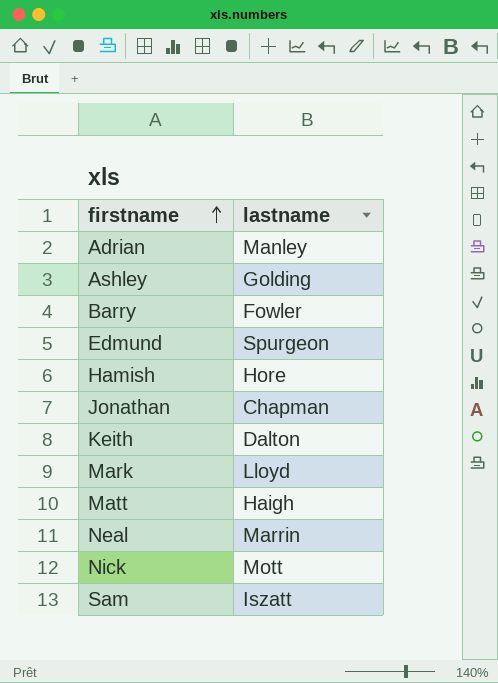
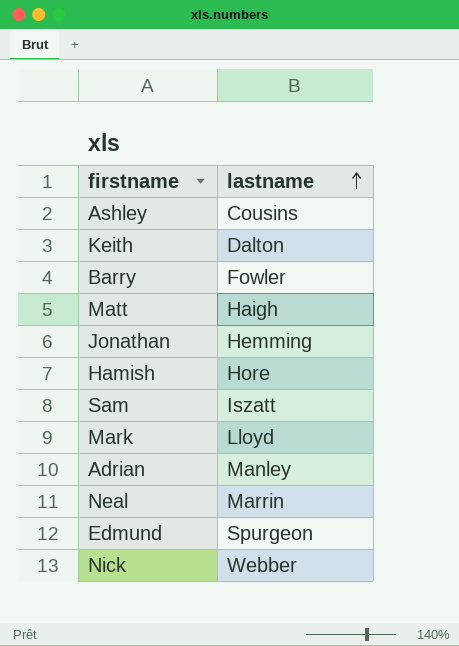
row order: firstname ascending -> lastname ascending
Ashley | lastname: Golding -> Cousins
Jonathan | lastname: Chapman -> Hemming
Nick | lastname: Mott -> Webber

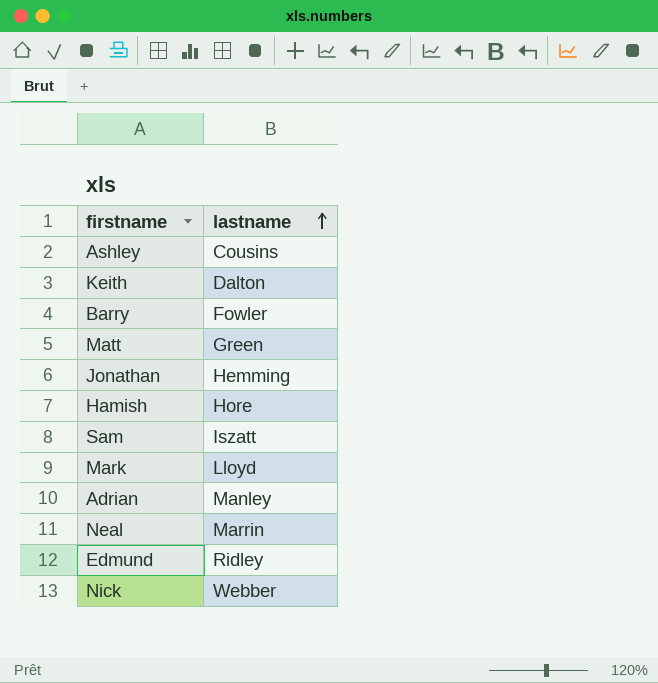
Matt | lastname: Haigh -> Green
Edmund | lastname: Spurgeon -> Ridley

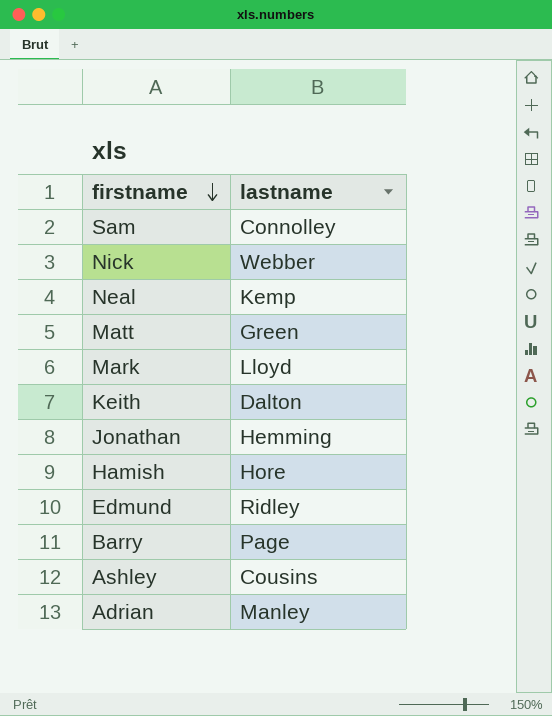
row order: lastname ascending -> firstname descending
Sam | lastname: Iszatt -> Connolley
Neal | lastname: Marrin -> Kemp
Barry | lastname: Fowler -> Page

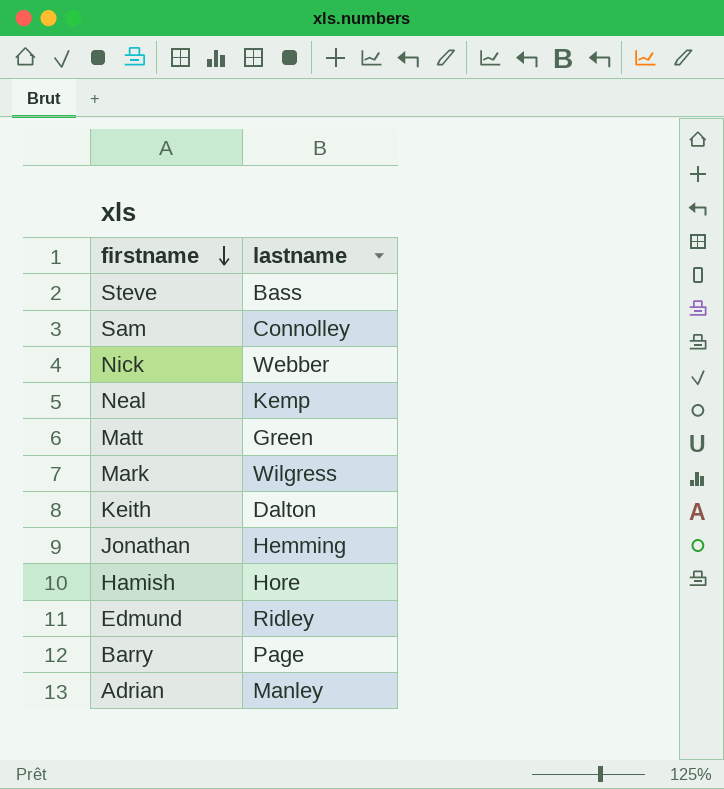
row Ashley: Cousins -> none
row Steve: none -> Bass
Mark | lastname: Lloyd -> Wilgress

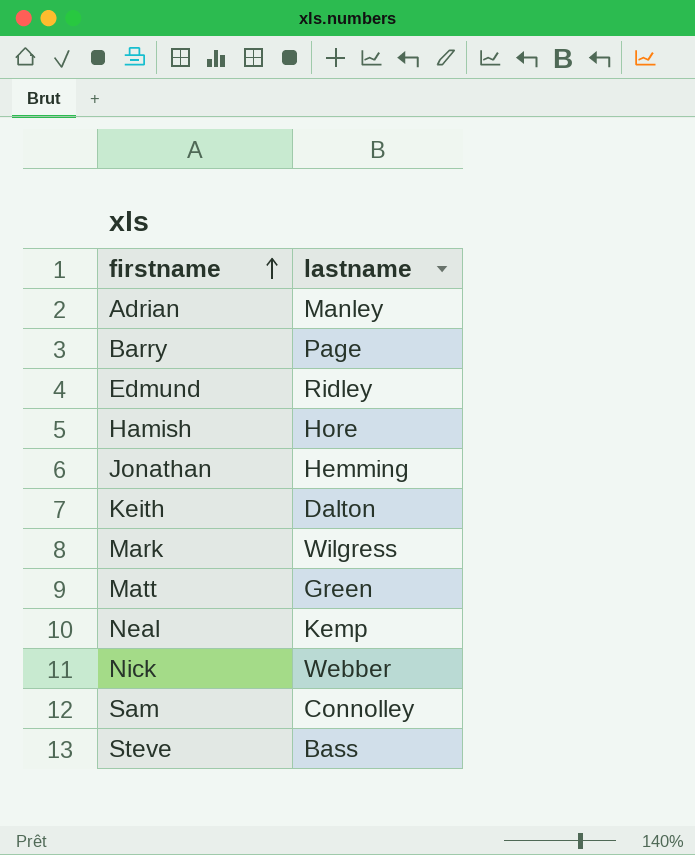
row order: firstname descending -> firstname ascending

